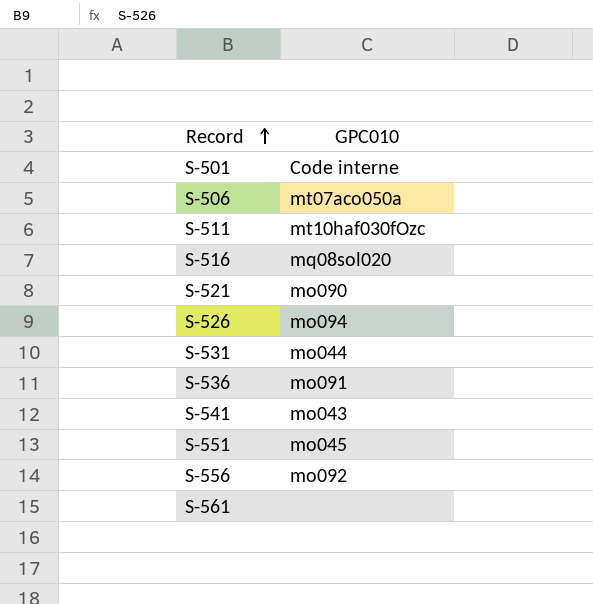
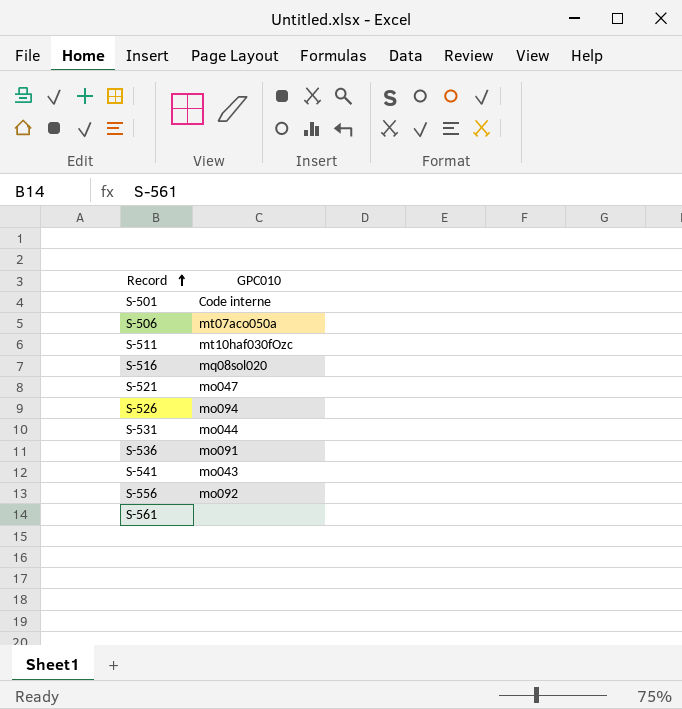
row S-551: mo045 -> none
S-521 | GPC010: mo090 -> mo047

